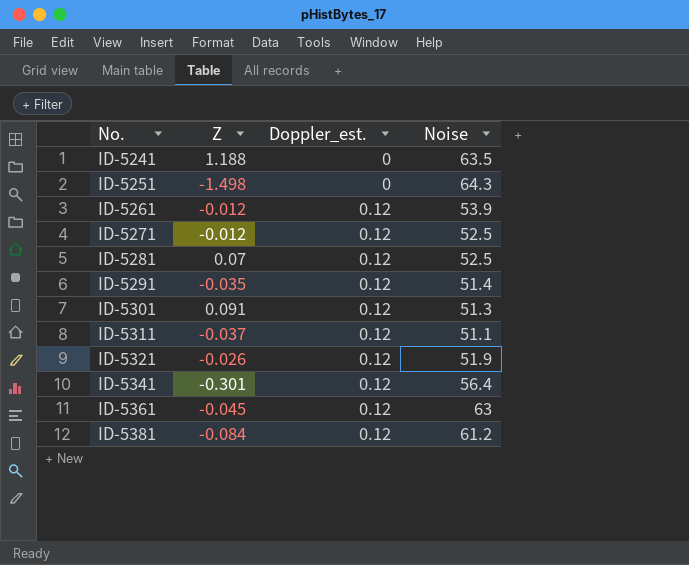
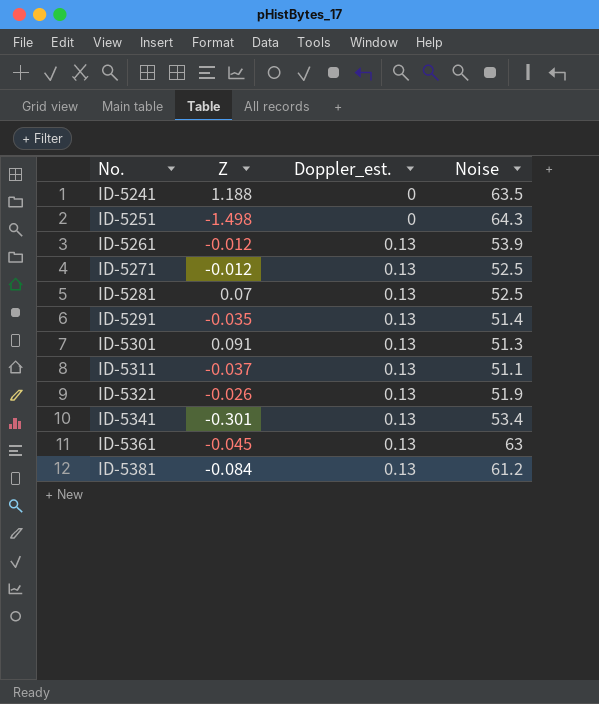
ID-5261 | Doppler_est.: 0.12 -> 0.13
ID-5271 | Doppler_est.: 0.12 -> 0.13
ID-5281 | Doppler_est.: 0.12 -> 0.13
ID-5291 | Doppler_est.: 0.12 -> 0.13
ID-5301 | Doppler_est.: 0.12 -> 0.13
ID-5311 | Doppler_est.: 0.12 -> 0.13
ID-5321 | Doppler_est.: 0.12 -> 0.13
ID-5341 | Doppler_est.: 0.12 -> 0.13
ID-5341 | Noise: 56.4 -> 53.4
ID-5361 | Doppler_est.: 0.12 -> 0.13
ID-5381 | Doppler_est.: 0.12 -> 0.13

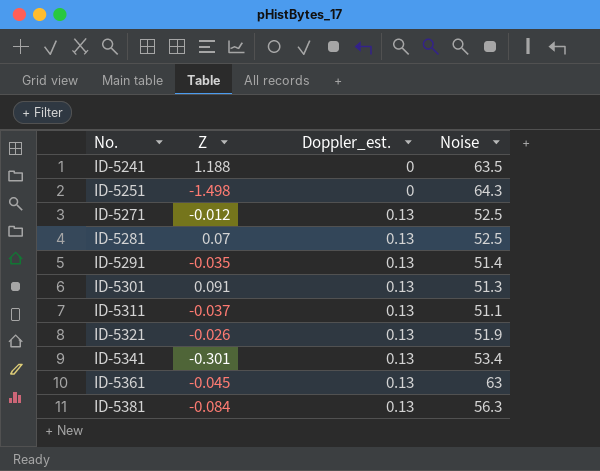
row ID-5261: -0.012 | 0.13 | 53.9 -> none
ID-5381 | Noise: 61.2 -> 56.3

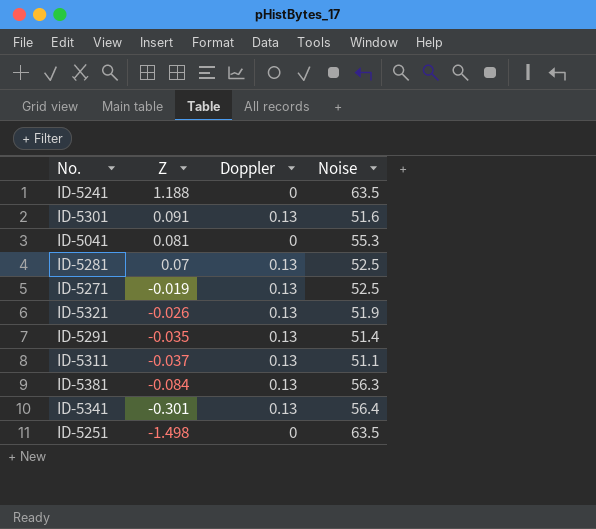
row order: No. ascending -> Z descending
column name: Doppler_est. -> Doppler
row ID-5361: -0.045 | 0.13 | 63 -> none
ID-5301 | Noise: 51.3 -> 51.6
row ID-5041: none -> 0.081 | 0 | 55.3
ID-5271 | Z: -0.012 -> -0.019
ID-5341 | Noise: 53.4 -> 56.4
ID-5251 | Noise: 64.3 -> 63.5

